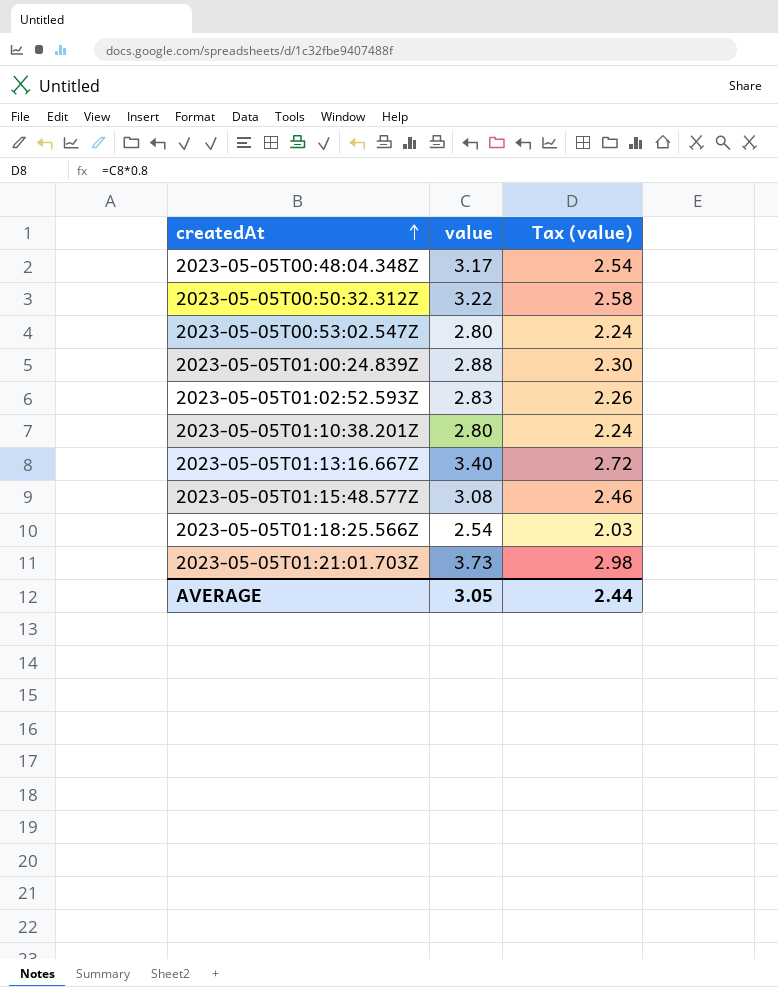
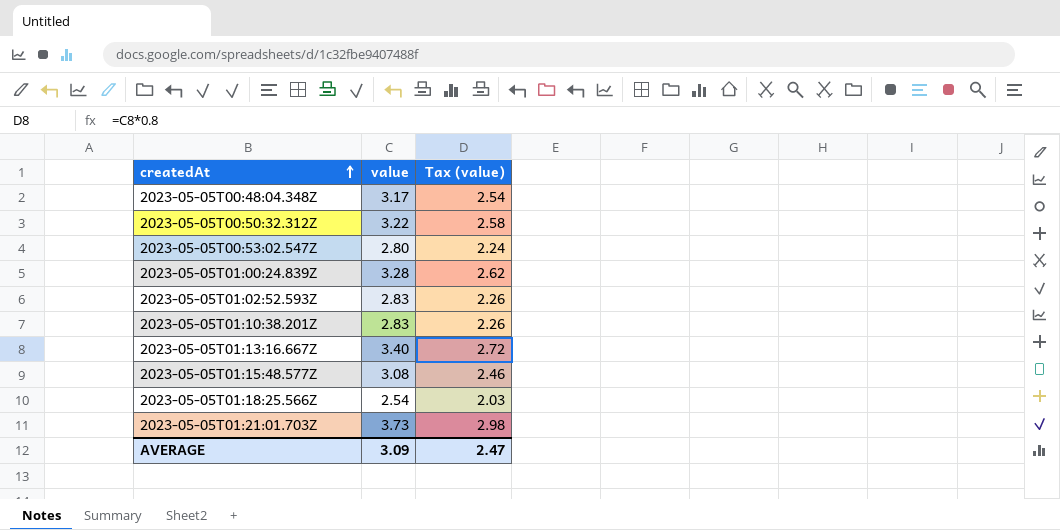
2023-05-05T01:00:24.839Z | value: 2.88 -> 3.28
2023-05-05T01:00:24.839Z | Tax (value): 2.30 -> 2.62
2023-05-05T01:10:38.201Z | value: 2.80 -> 2.83
2023-05-05T01:10:38.201Z | Tax (value): 2.24 -> 2.26
AVERAGE | value: 3.05 -> 3.09
AVERAGE | Tax (value): 2.44 -> 2.47

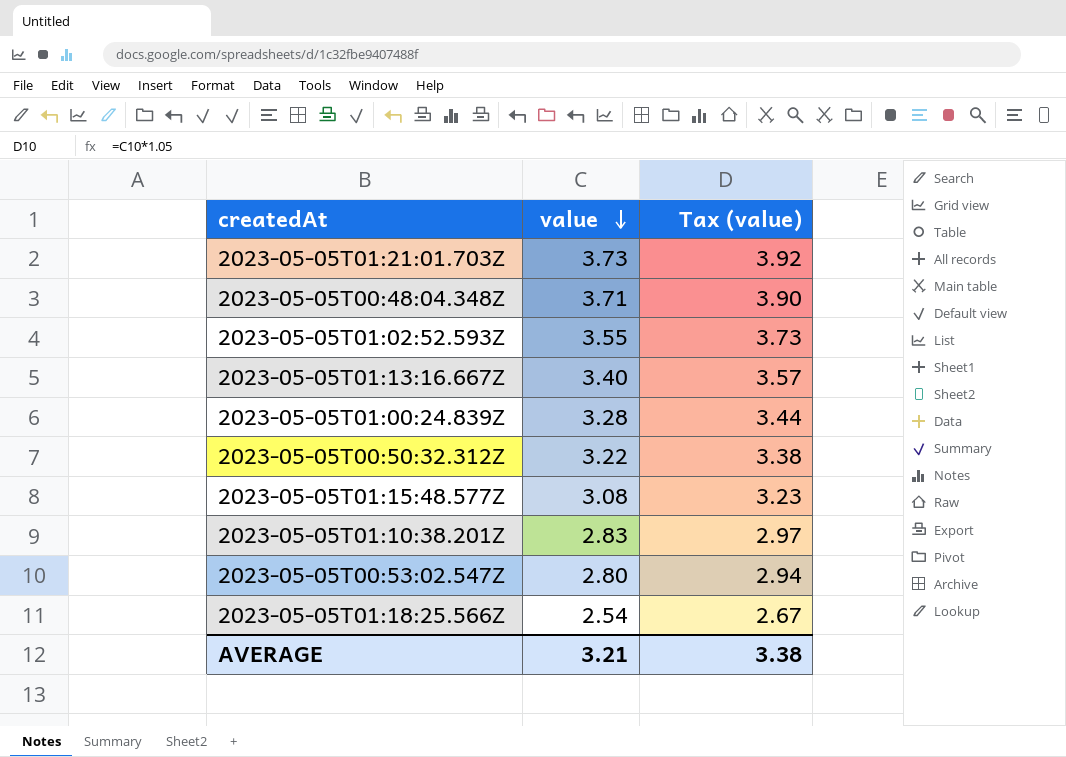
row order: createdAt ascending -> value descending
column Tax (value) | formula: [value] * 0.8 -> [value] * 1.05
2023-05-05T00:48:04.348Z | value: 3.17 -> 3.71
2023-05-05T01:02:52.593Z | value: 2.83 -> 3.55
AVERAGE | value: 3.09 -> 3.21
AVERAGE | Tax (value): 2.47 -> 3.38

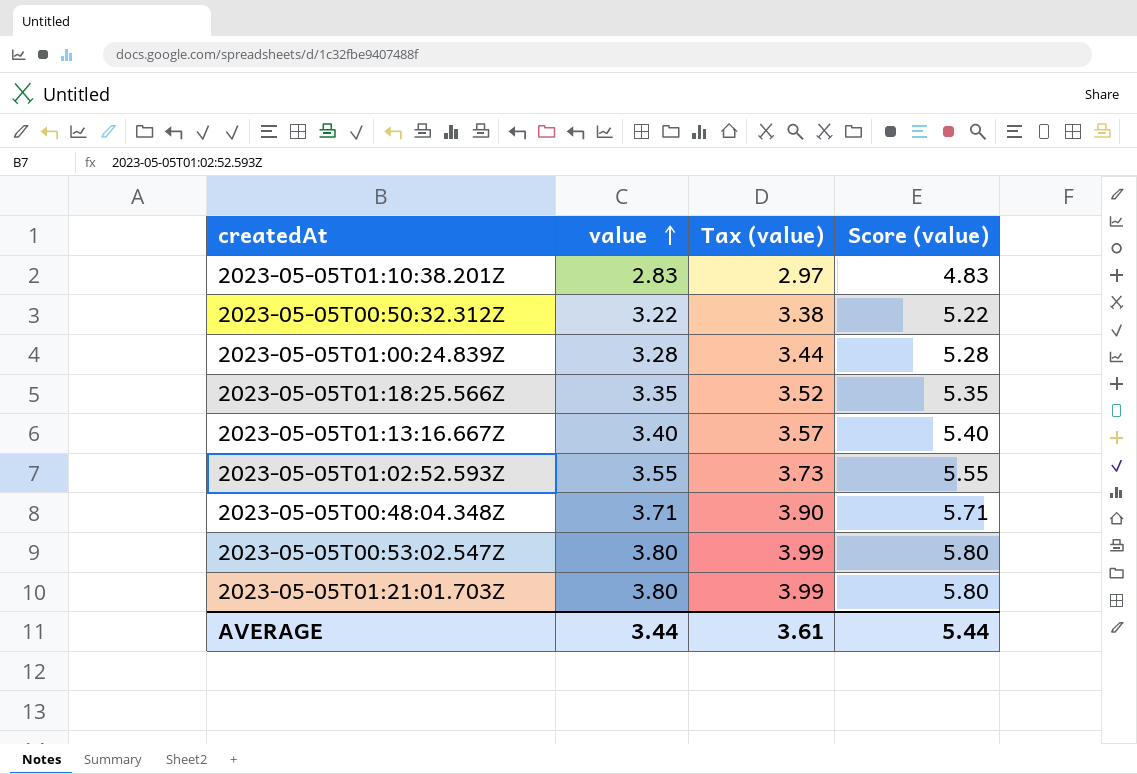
row order: value descending -> value ascending
column Score (value) | formula: none -> [value] + 2
row 2023-05-05T01:15:48.577Z: 3.08 | 3.23 -> none
2023-05-05T01:18:25.566Z | value: 2.54 -> 3.35
2023-05-05T01:18:25.566Z | Tax (value): 2.67 -> 3.52
2023-05-05T00:53:02.547Z | value: 2.80 -> 3.80
2023-05-05T00:53:02.547Z | Tax (value): 2.94 -> 3.99
2023-05-05T01:21:01.703Z | value: 3.73 -> 3.80
2023-05-05T01:21:01.703Z | Tax (value): 3.92 -> 3.99
AVERAGE | value: 3.21 -> 3.44
AVERAGE | Tax (value): 3.38 -> 3.61

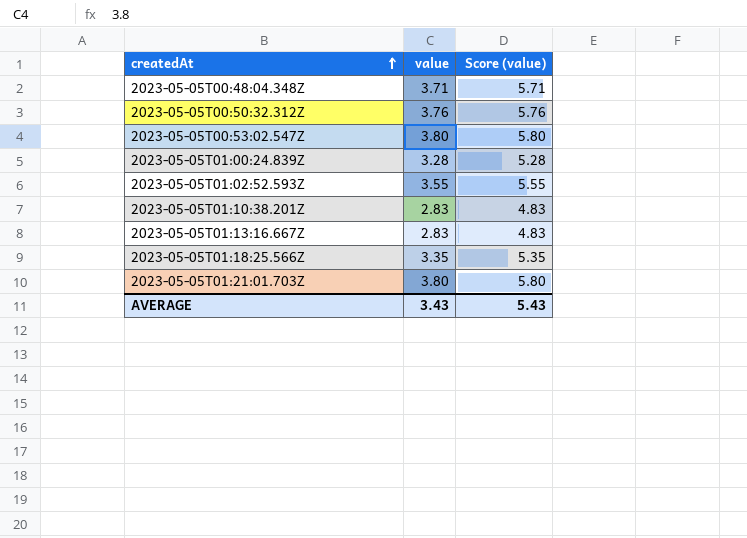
row order: value ascending -> createdAt ascending
column Tax (value) | formula: [value] * 1.05 -> none
2023-05-05T00:50:32.312Z | value: 3.22 -> 3.76
2023-05-05T00:50:32.312Z | Score (value): 5.22 -> 5.76
2023-05-05T01:13:16.667Z | value: 3.40 -> 2.83
2023-05-05T01:13:16.667Z | Score (value): 5.40 -> 4.83
AVERAGE | value: 3.44 -> 3.43
AVERAGE | Score (value): 5.44 -> 5.43

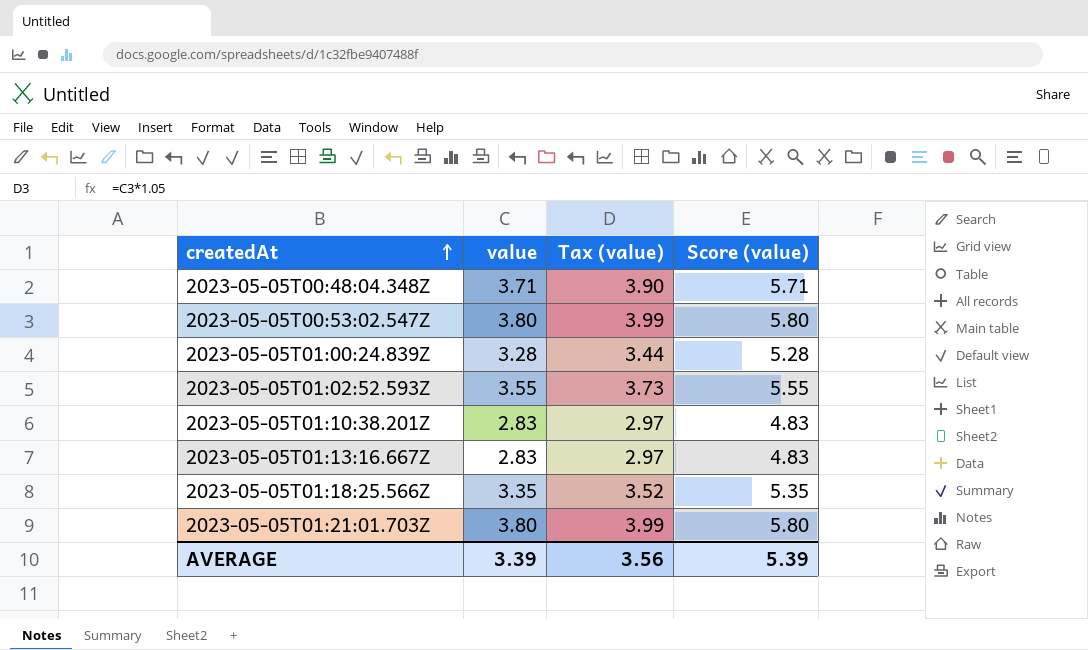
column Tax (value) | formula: none -> [value] * 1.05
row 2023-05-05T00:50:32.312Z: 3.76 | 5.76 -> none
AVERAGE | value: 3.43 -> 3.39
AVERAGE | Score (value): 5.43 -> 5.39

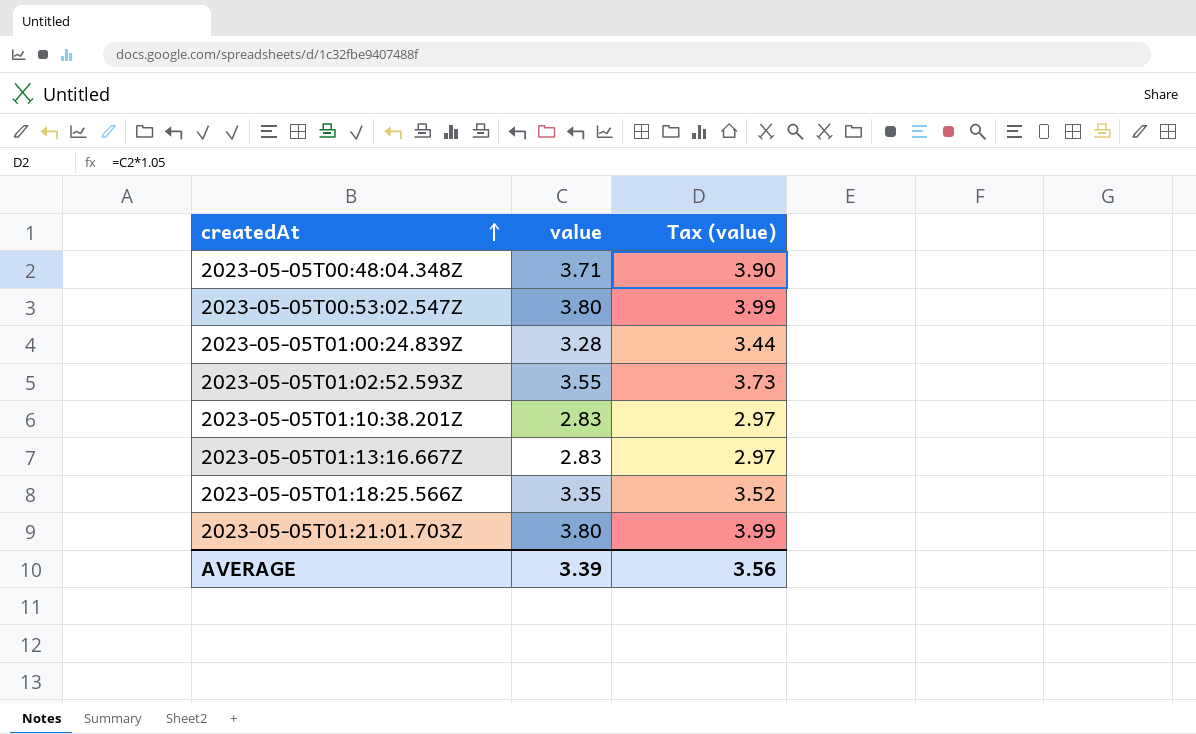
column Score (value) | formula: [value] + 2 -> none

